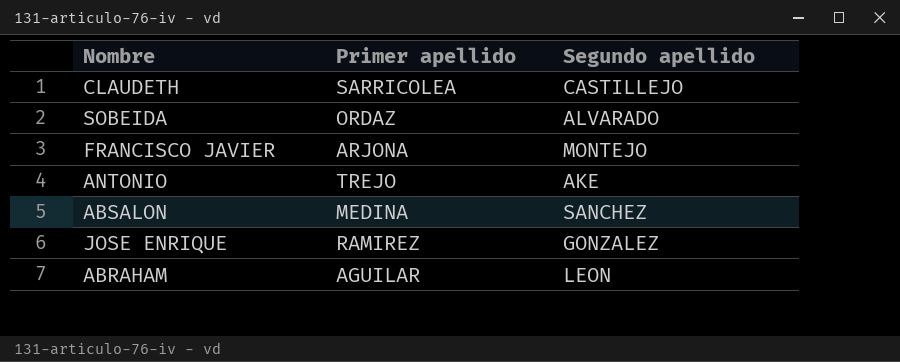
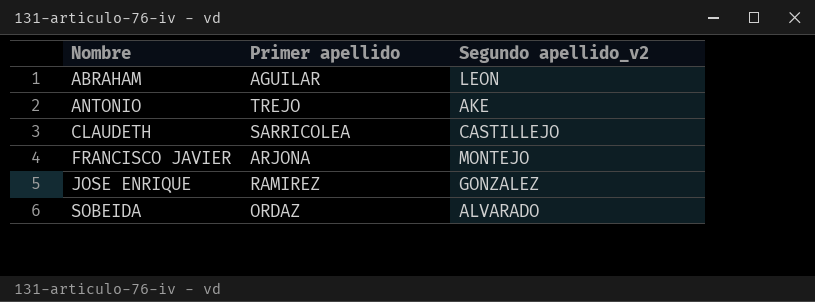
row order: none -> Nombre ascending
column name: Segundo apellido -> Segundo apellido_v2
row ABSALON: MEDINA | SANCHEZ -> none

